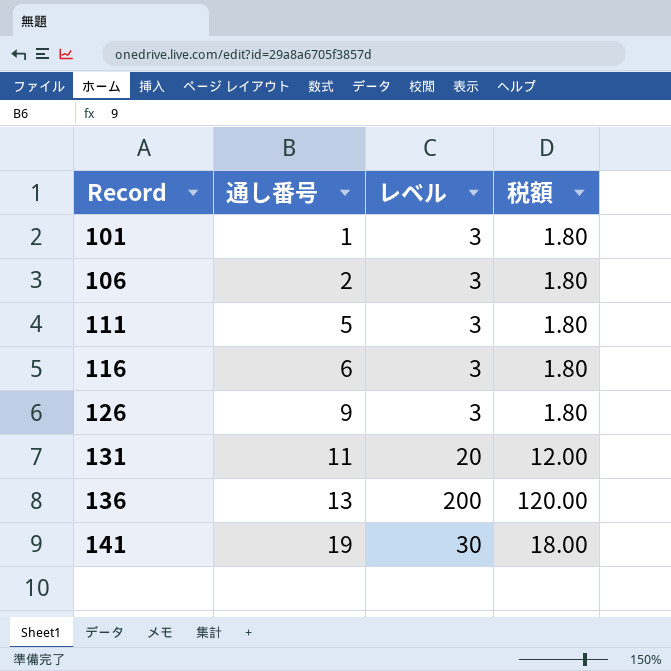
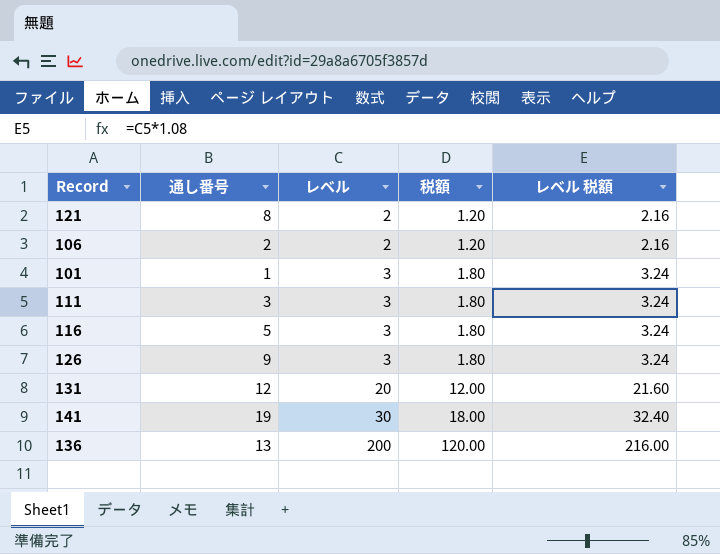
row order: Record ascending -> レベル ascending
column レベル 税額 | formula: none -> [レベル] * 1.08
row 121: none -> 8 | 2 | 1.20 | 2.16
106 | レベル: 3 -> 2
106 | 税額: 1.80 -> 1.20
111 | 通し番号: 5 -> 3
116 | 通し番号: 6 -> 5
131 | 通し番号: 11 -> 12

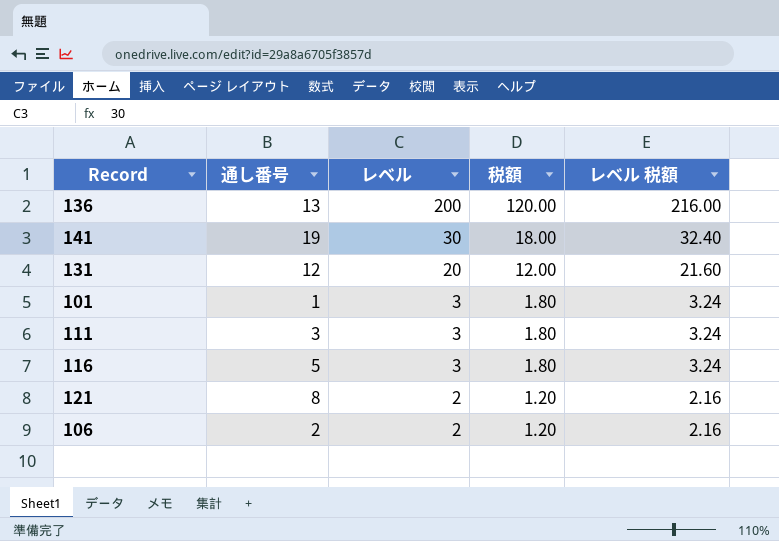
row order: レベル ascending -> レベル descending
row 126: 9 | 3 | 1.80 | 3.24 -> none

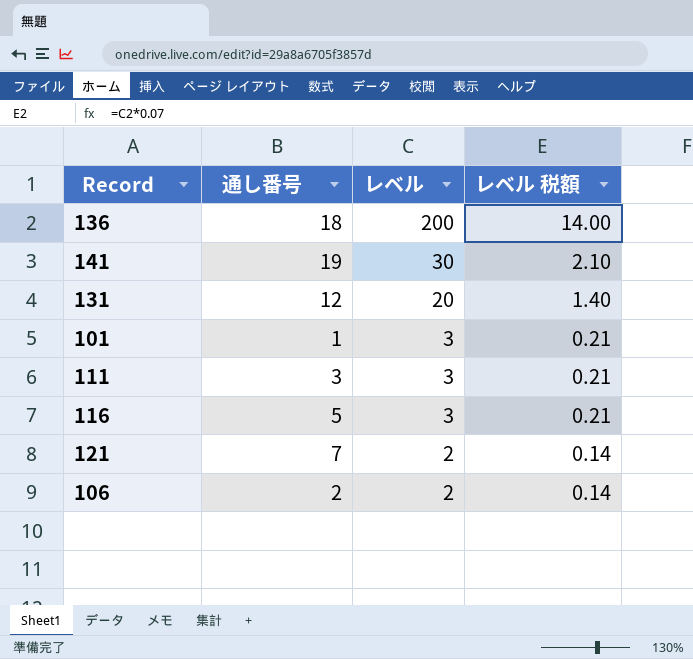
column 税額 | formula: [レベル] * 0.6 -> none
column レベル 税額 | formula: [レベル] * 1.08 -> [レベル] * 0.07
136 | 通し番号: 13 -> 18
121 | 通し番号: 8 -> 7

